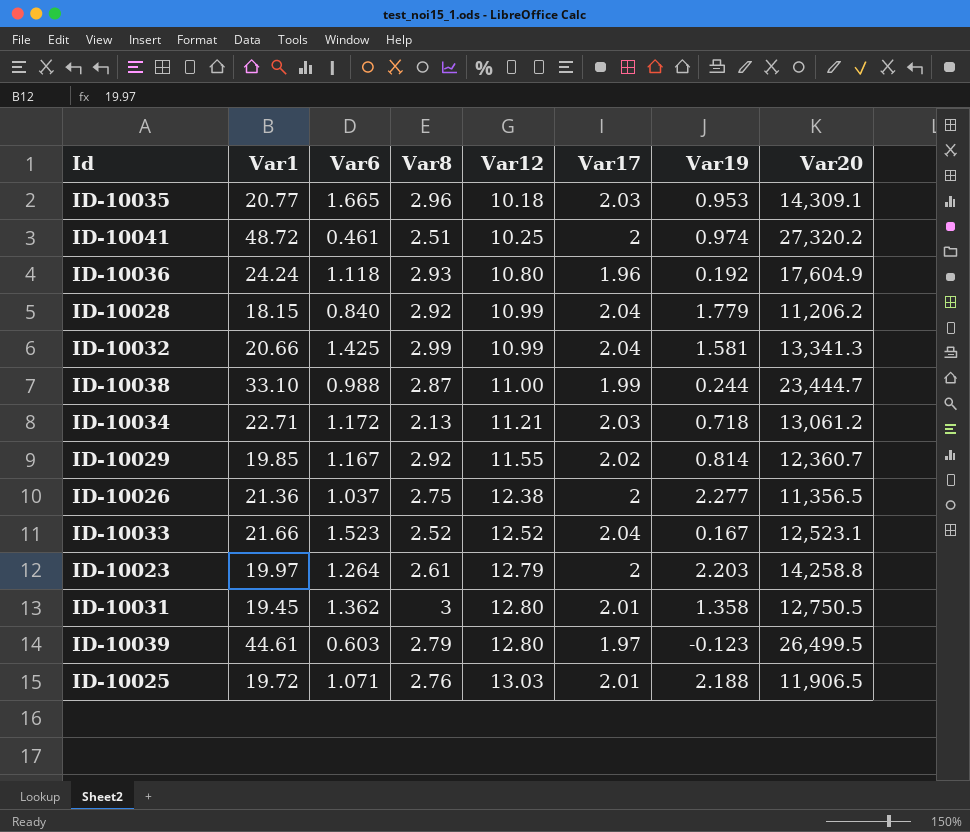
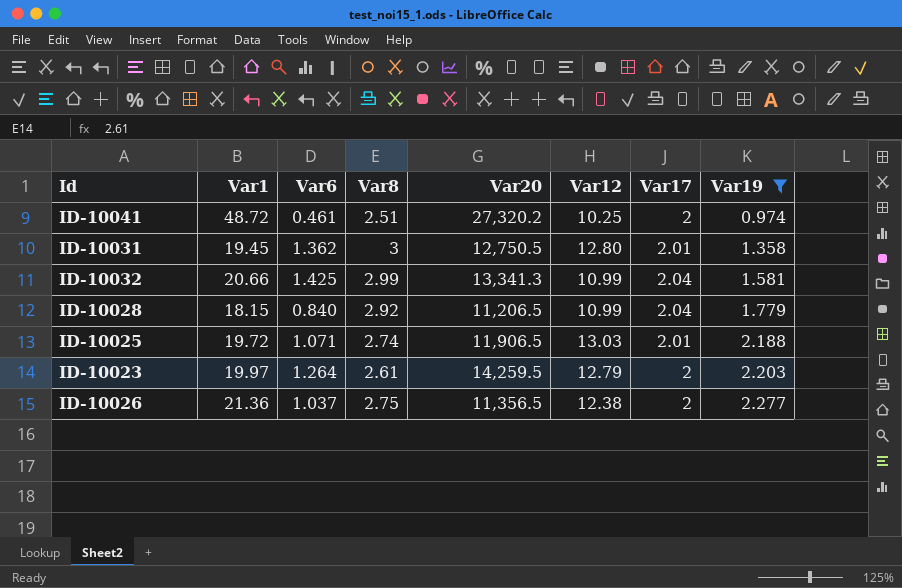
filter: none -> Var19 >= 0.974
row order: Var12 ascending -> Var19 ascending
column Var20 | position: 8 -> 5
ID-10028 | Var20: 11,206.2 -> 11,206.5
ID-10025 | Var8: 2.76 -> 2.74
ID-10023 | Var20: 14,258.8 -> 14,259.5

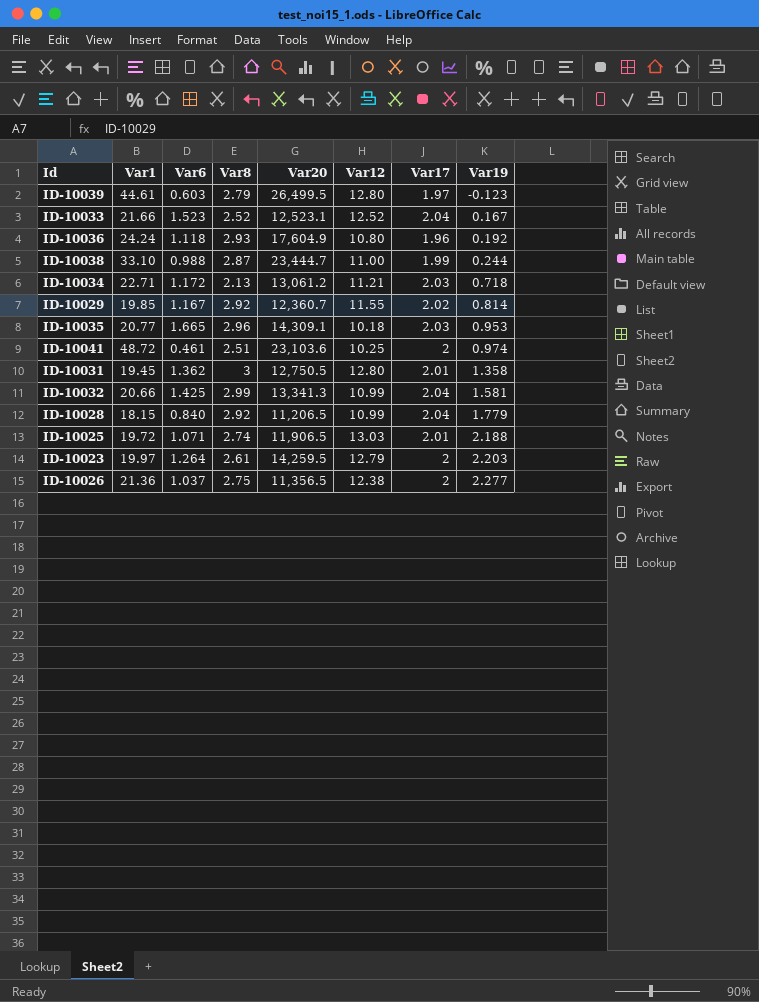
filter: Var19 >= 0.974 -> none
ID-10041 | Var20: 27,320.2 -> 23,103.6

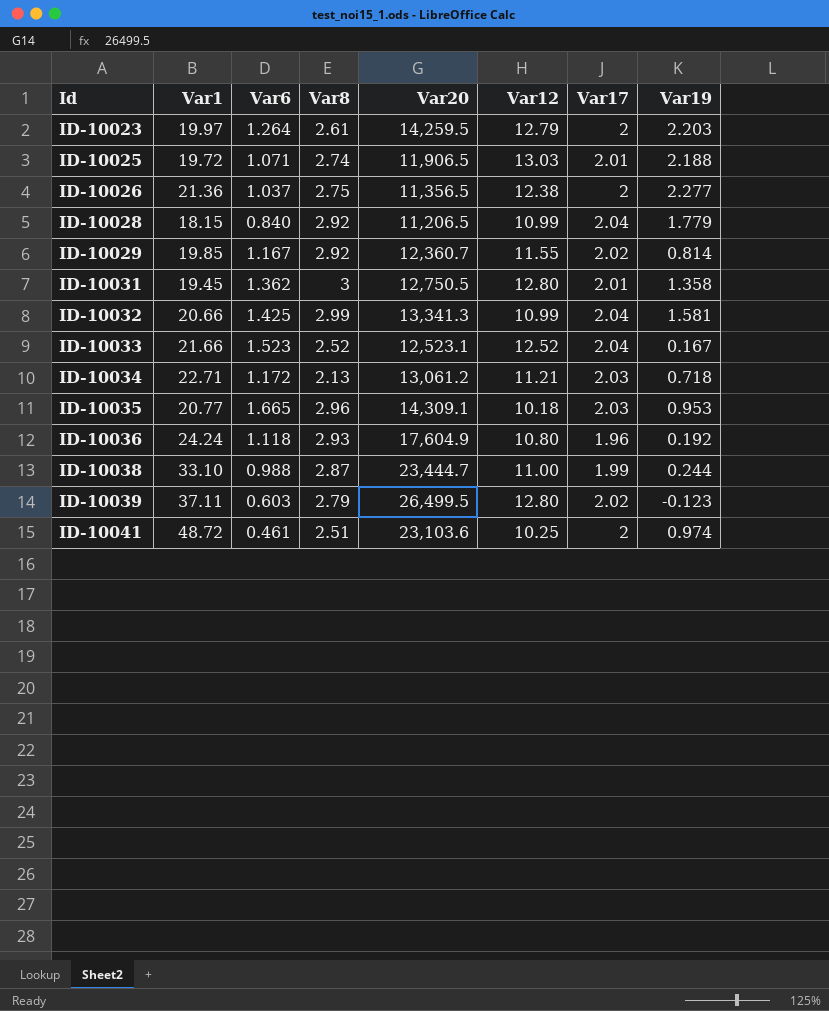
row order: Var19 ascending -> Id ascending
ID-10039 | Var1: 44.61 -> 37.11
ID-10039 | Var17: 1.97 -> 2.02

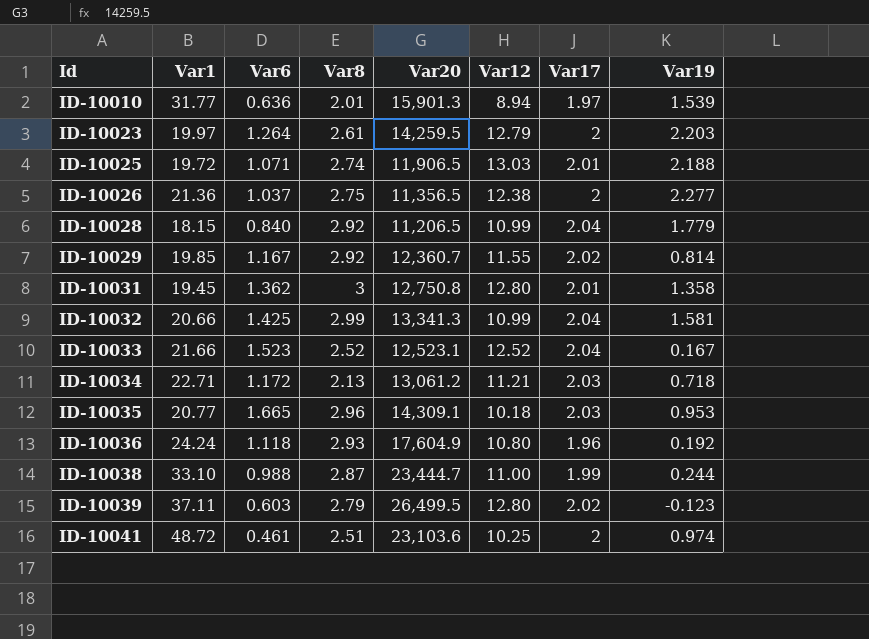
row ID-10010: none -> 31.77 | 0.636 | 2.01 | 15,901.3 | 8.94 | 1.97 | 1.539
ID-10031 | Var20: 12,750.5 -> 12,750.8

